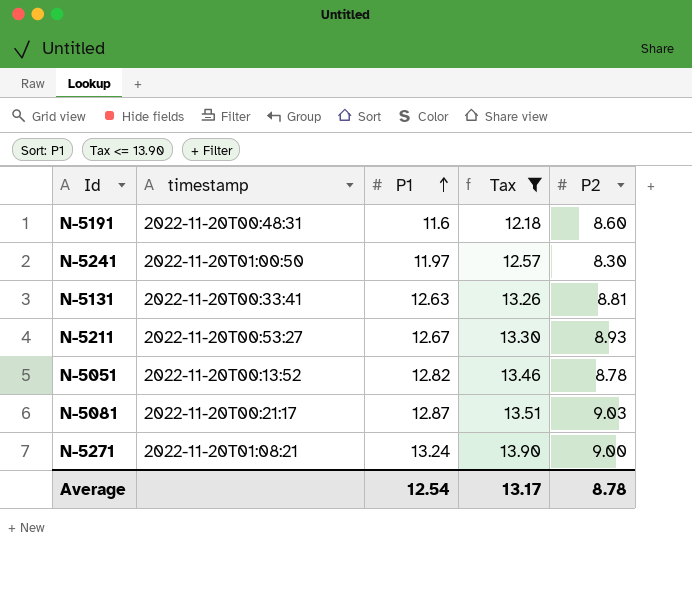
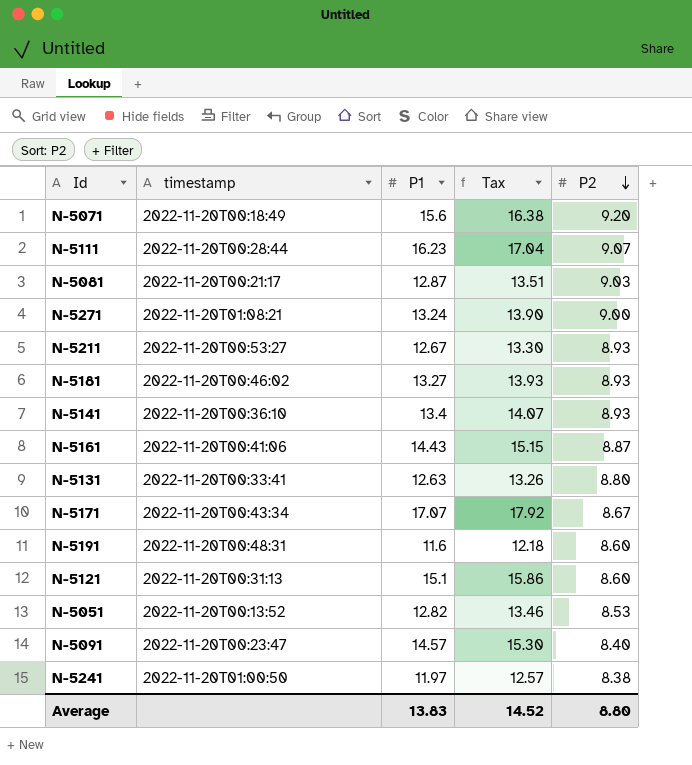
filter: Tax <= 13.90 -> none
row order: P1 ascending -> P2 descending
N-5131 | P2: 8.81 -> 8.80
N-5051 | P2: 8.78 -> 8.53
N-5241 | P2: 8.30 -> 8.38
Average | P1: 12.54 -> 13.83
Average | Tax: 13.17 -> 14.52
Average | P2: 8.78 -> 8.80

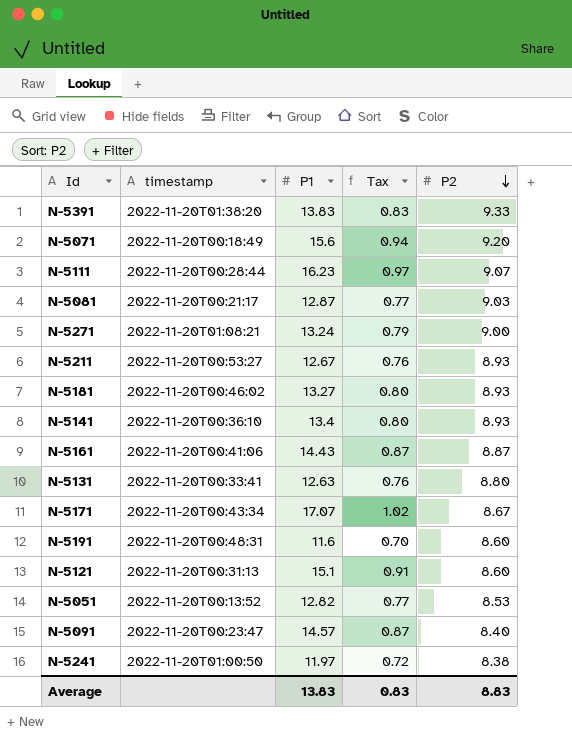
column Tax | formula: [P1] * 1.05 -> [P1] * 0.06
row N-5391: none -> 2022-11-20T01:38:20 | 13.83 | 0.83 | 9.33
Average | Tax: 14.52 -> 0.83
Average | P2: 8.80 -> 8.83

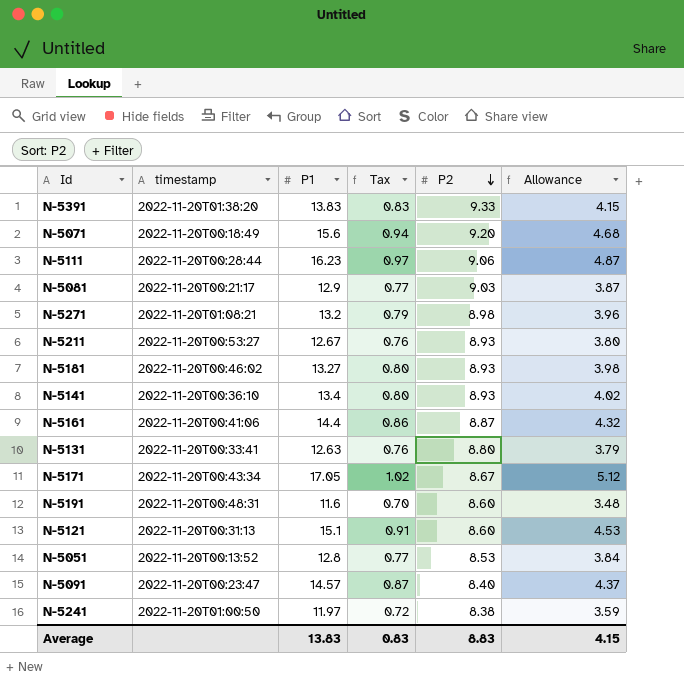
column Allowance | formula: none -> [P1] * 0.3
N-5111 | P2: 9.07 -> 9.06
N-5081 | P1: 12.87 -> 12.9
N-5271 | P1: 13.24 -> 13.2
N-5271 | P2: 9.00 -> 8.98
N-5161 | P1: 14.43 -> 14.4
N-5161 | Tax: 0.87 -> 0.86
N-5171 | P1: 17.07 -> 17.05
N-5051 | P1: 12.82 -> 12.8

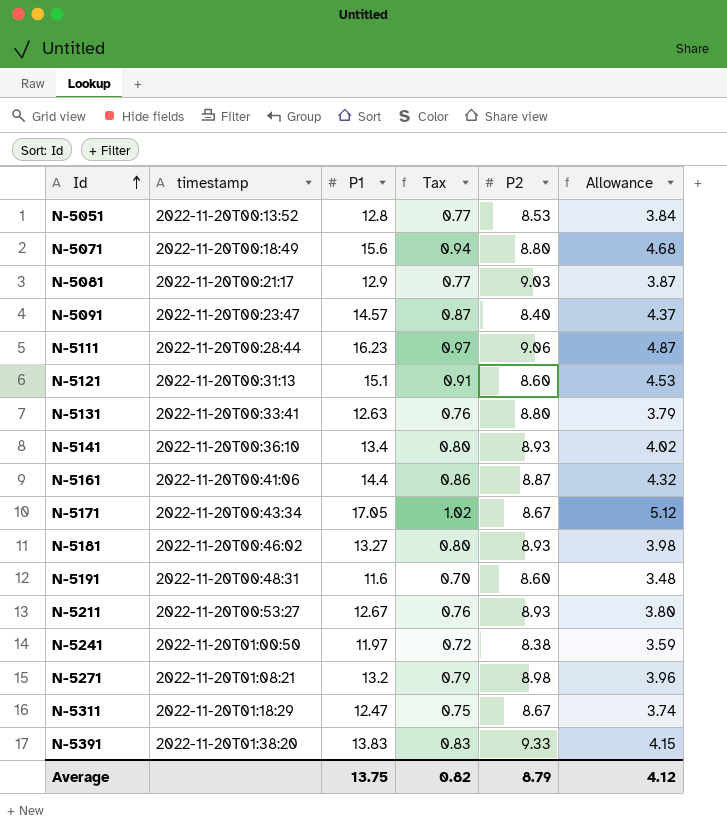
row order: P2 descending -> Id ascending
N-5071 | P2: 9.20 -> 8.80
row N-5311: none -> 2022-11-20T01:18:29 | 12.47 | 0.75 | 8.67 | 3.74
Average | P1: 13.83 -> 13.75
Average | Tax: 0.83 -> 0.82
Average | P2: 8.83 -> 8.79
Average | Allowance: 4.15 -> 4.12

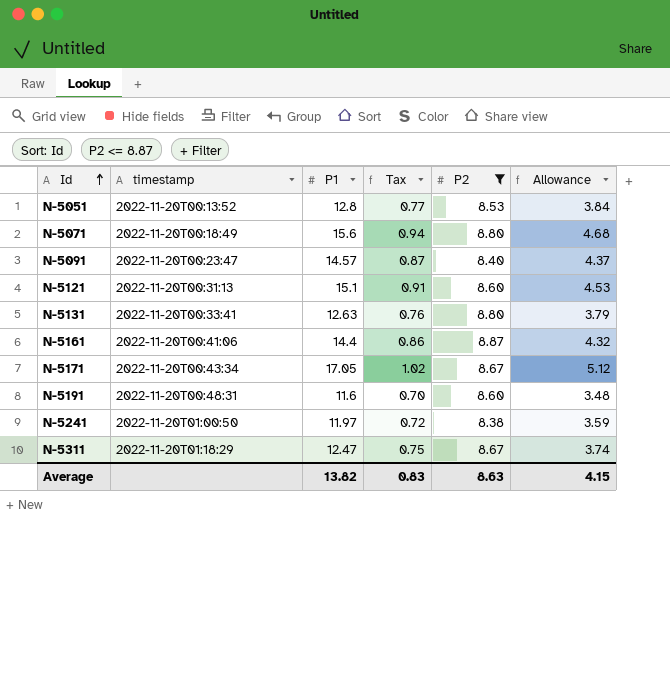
filter: none -> P2 <= 8.87
Average | P1: 13.75 -> 13.82
Average | Tax: 0.82 -> 0.83
Average | P2: 8.79 -> 8.63
Average | Allowance: 4.12 -> 4.15

